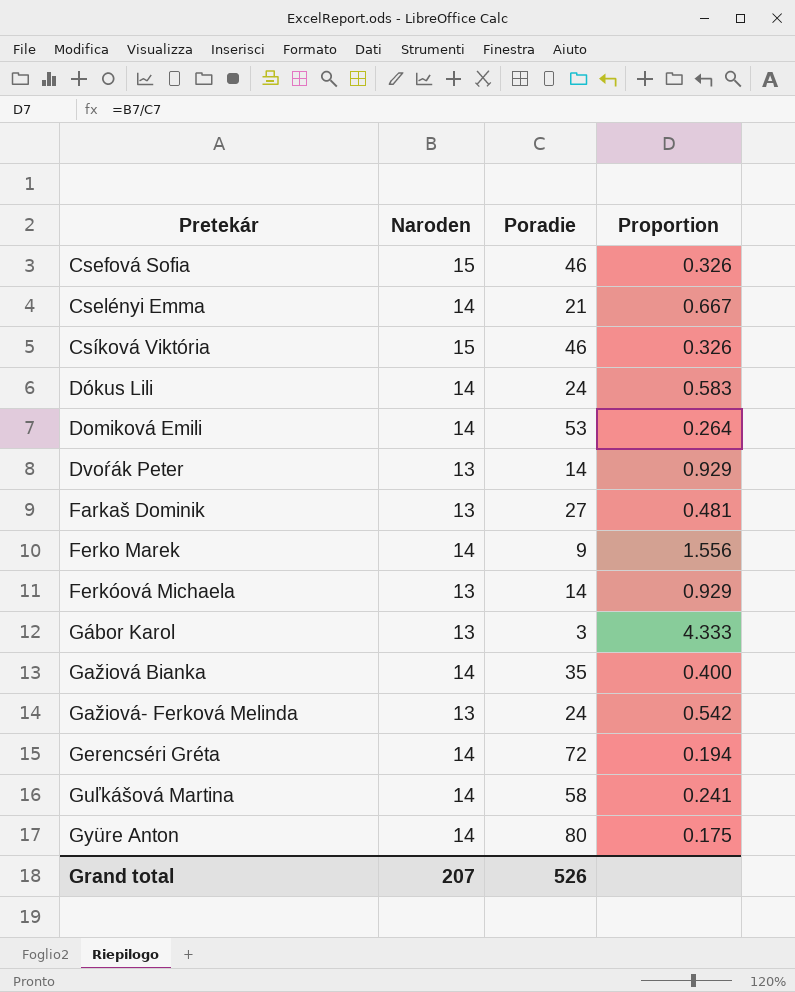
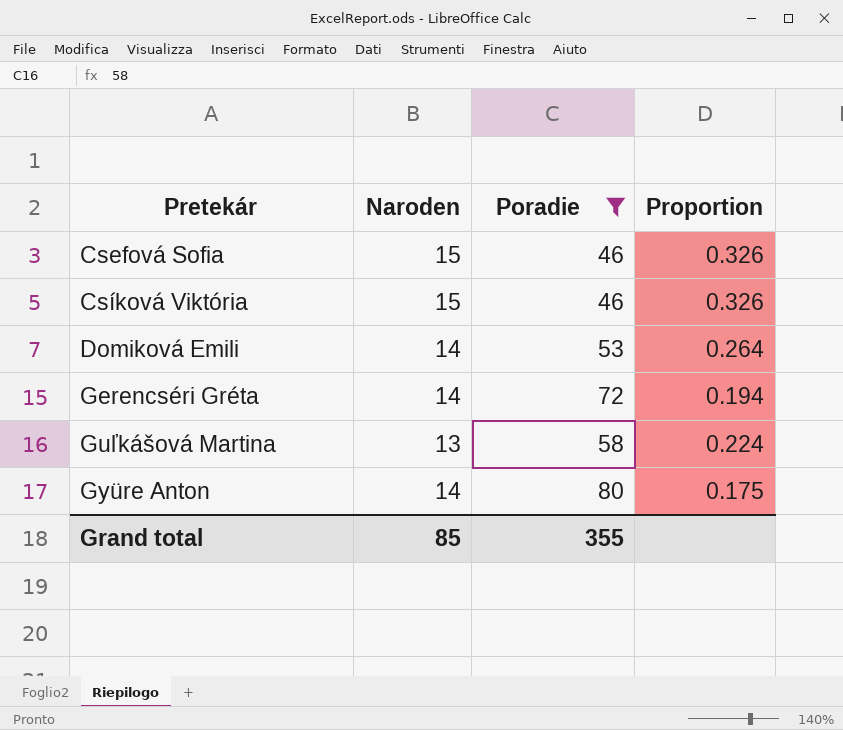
filter: none -> Poradie >= 46
Guľkášová Martina | Naroden: 14 -> 13
Guľkášová Martina | Proportion: 0.241 -> 0.224
Grand total | Naroden: 207 -> 85
Grand total | Poradie: 526 -> 355

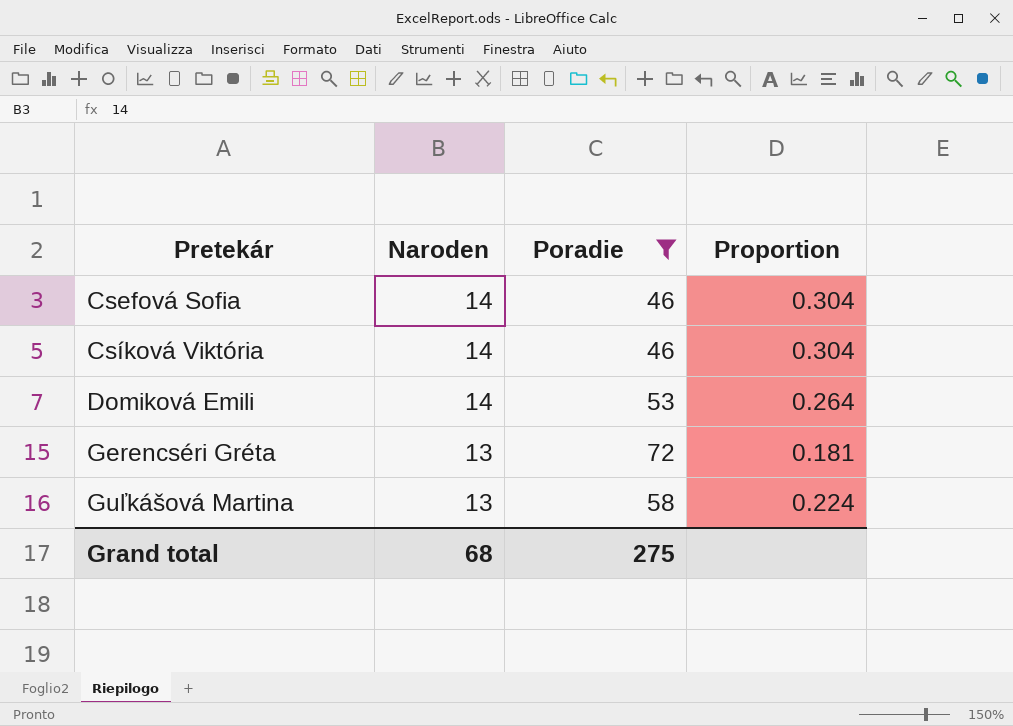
row Gyüre Anton: 14 | 80 | 0.175 -> none
Csefová Sofia | Naroden: 15 -> 14
Csefová Sofia | Proportion: 0.326 -> 0.304
Csíková Viktória | Naroden: 15 -> 14
Csíková Viktória | Proportion: 0.326 -> 0.304
Gerencséri Gréta | Naroden: 14 -> 13
Gerencséri Gréta | Proportion: 0.194 -> 0.181
Grand total | Naroden: 85 -> 68
Grand total | Poradie: 355 -> 275

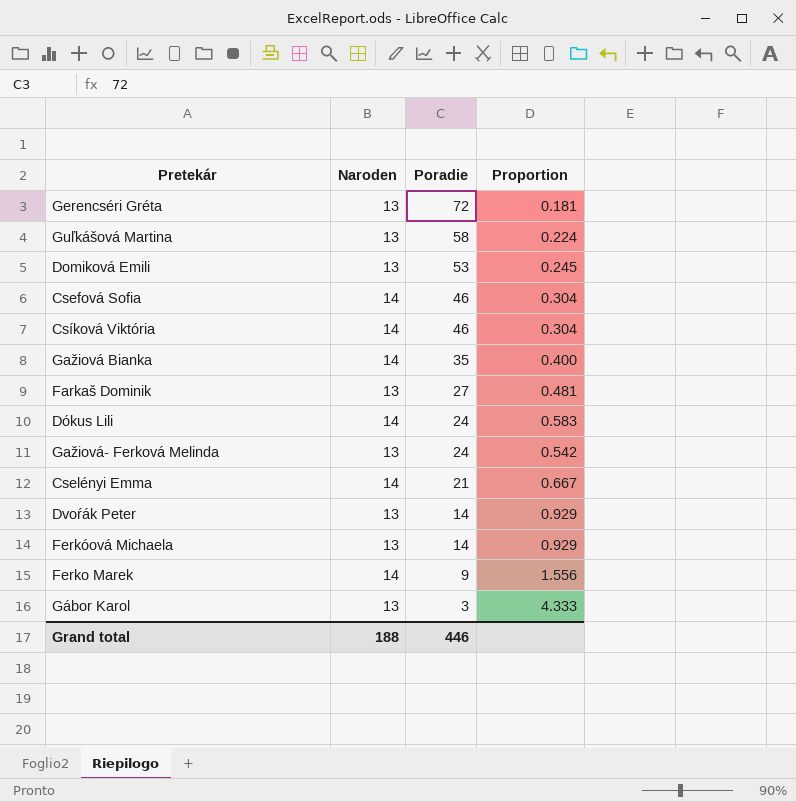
filter: Poradie >= 46 -> none
row order: Pretekár ascending -> Poradie descending
Domiková Emili | Naroden: 14 -> 13
Domiková Emili | Proportion: 0.264 -> 0.245
Grand total | Naroden: 68 -> 188
Grand total | Poradie: 275 -> 446

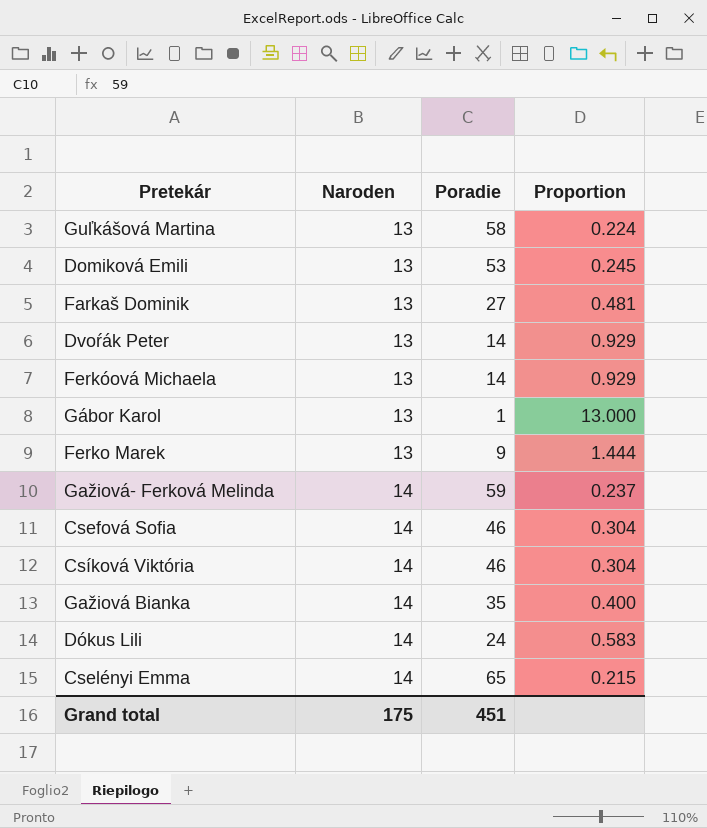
row order: Poradie descending -> Naroden ascending
row Gerencséri Gréta: 13 | 72 | 0.181 -> none
Gábor Karol | Poradie: 3 -> 1
Gábor Karol | Proportion: 4.333 -> 13.000
Ferko Marek | Naroden: 14 -> 13
Ferko Marek | Proportion: 1.556 -> 1.444
Gažiová- Ferková Melinda | Naroden: 13 -> 14
Gažiová- Ferková Melinda | Poradie: 24 -> 59
Gažiová- Ferková Melinda | Proportion: 0.542 -> 0.237
Cselényi Emma | Poradie: 21 -> 65
Cselényi Emma | Proportion: 0.667 -> 0.215
Grand total | Naroden: 188 -> 175
Grand total | Poradie: 446 -> 451

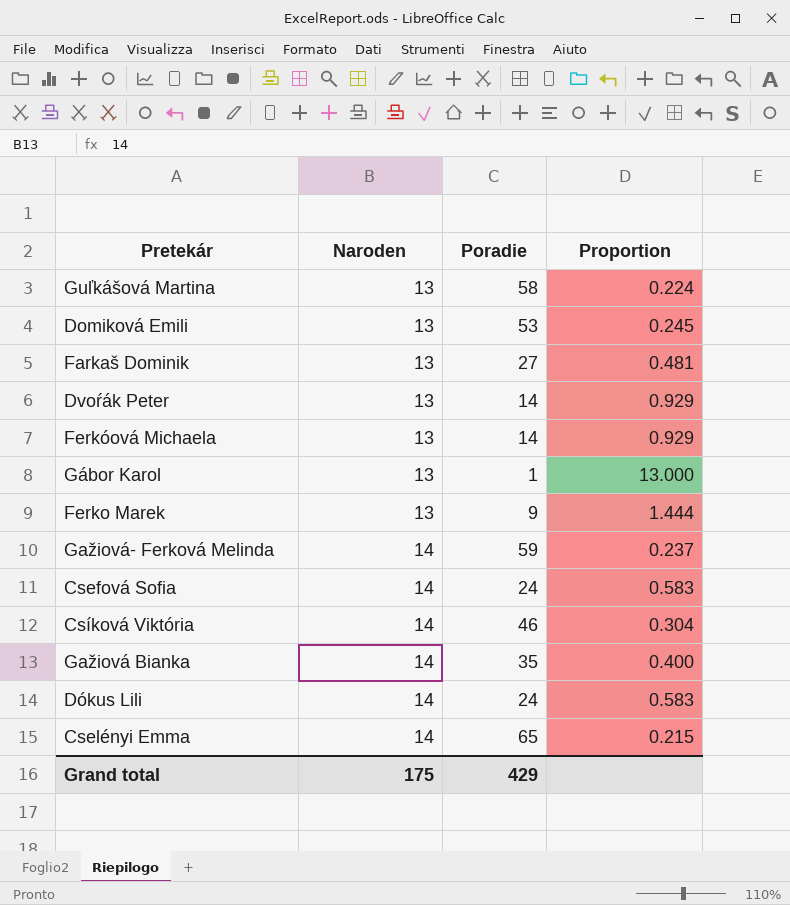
Csefová Sofia | Poradie: 46 -> 24
Csefová Sofia | Proportion: 0.304 -> 0.583
Grand total | Poradie: 451 -> 429

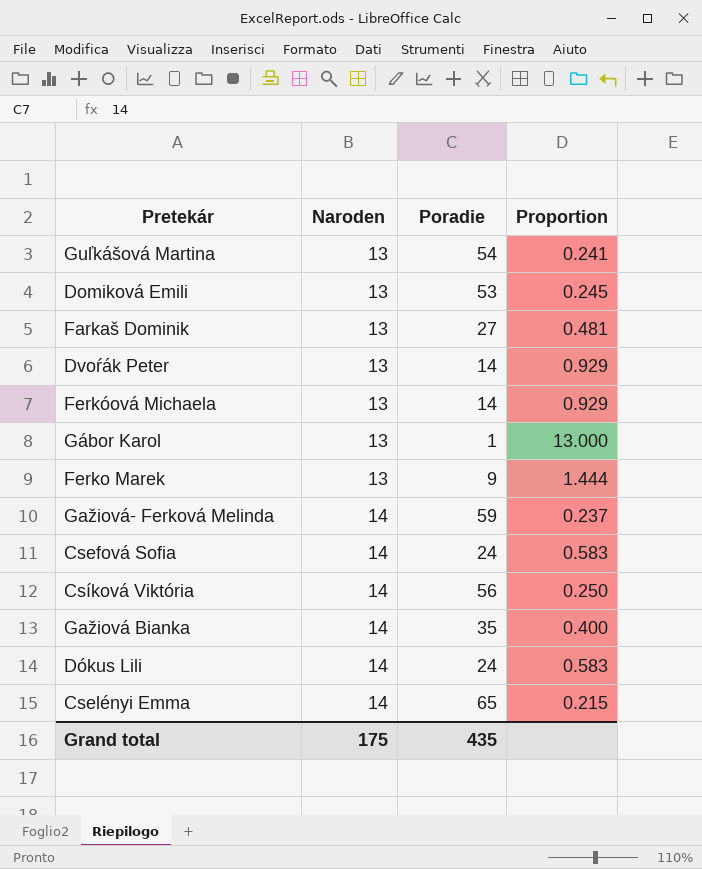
Guľkášová Martina | Poradie: 58 -> 54
Guľkášová Martina | Proportion: 0.224 -> 0.241
Csíková Viktória | Poradie: 46 -> 56
Csíková Viktória | Proportion: 0.304 -> 0.250
Grand total | Poradie: 429 -> 435

